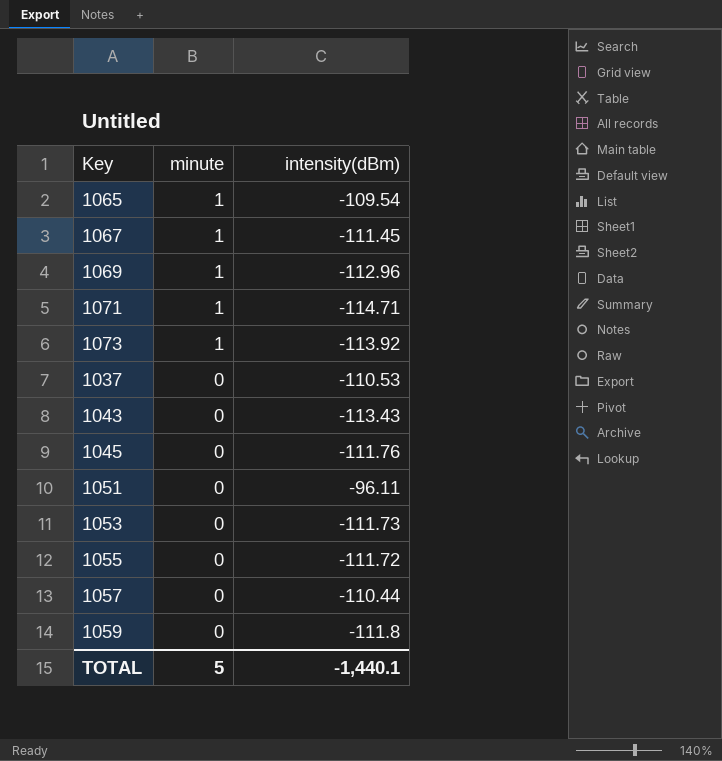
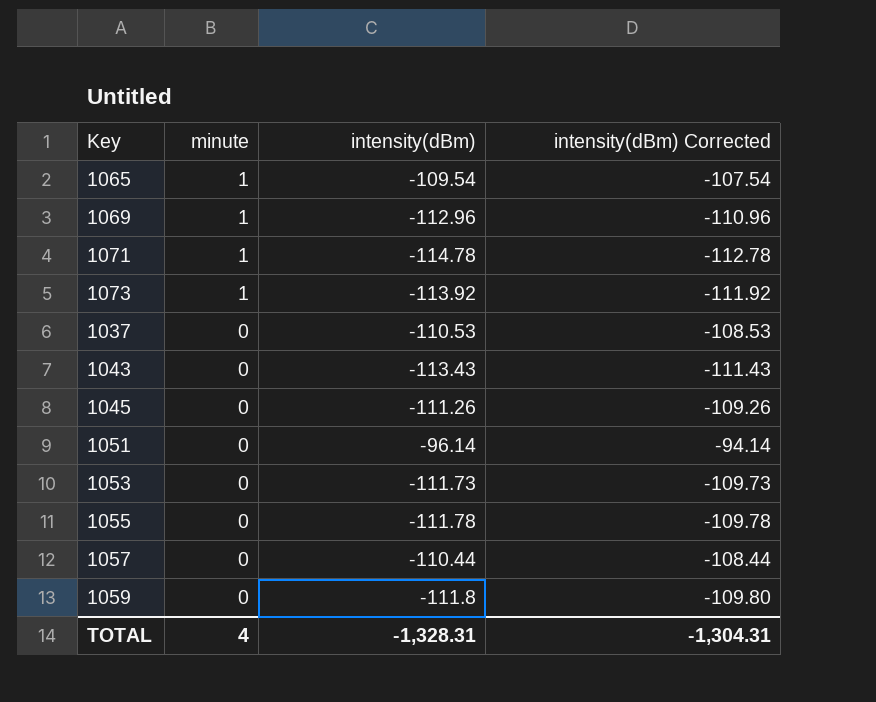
column intensity(dBm) Corrected | formula: none -> [intensity(dBm)] + 2
row 1067: 1 | -111.45 -> none
1071 | intensity(dBm): -114.71 -> -114.78
1045 | intensity(dBm): -111.76 -> -111.26
1051 | intensity(dBm): -96.11 -> -96.14
1055 | intensity(dBm): -111.72 -> -111.78
TOTAL | minute: 5 -> 4
TOTAL | intensity(dBm): -1,440.1 -> -1,328.31

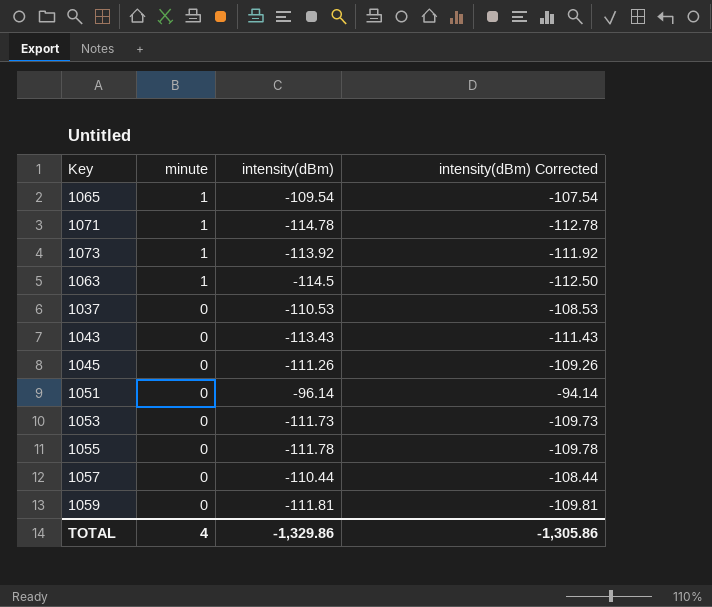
row 1069: 1 | -112.96 | -110.96 -> none
row 1063: none -> 1 | -114.5 | -112.50
1059 | intensity(dBm): -111.8 -> -111.81
1059 | intensity(dBm) Corrected: -109.80 -> -109.81
TOTAL | intensity(dBm): -1,328.31 -> -1,329.86
TOTAL | intensity(dBm) Corrected: -1,304.31 -> -1,305.86

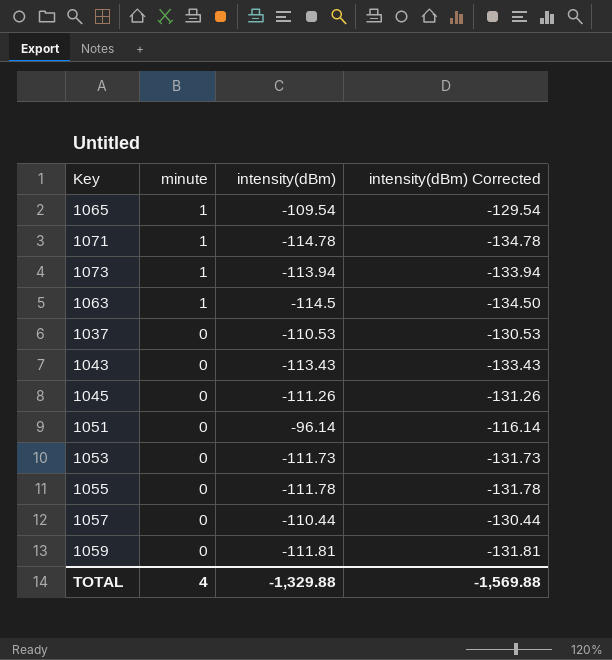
column intensity(dBm) Corrected | formula: [intensity(dBm)] + 2 -> [intensity(dBm)] - 20
1073 | intensity(dBm): -113.92 -> -113.94
TOTAL | intensity(dBm): -1,329.86 -> -1,329.88
TOTAL | intensity(dBm) Corrected: -1,305.86 -> -1,569.88

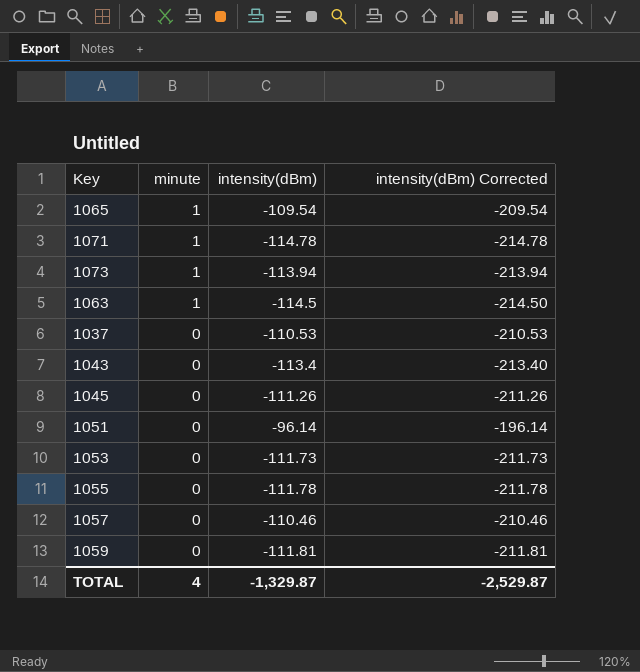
column intensity(dBm) Corrected | formula: [intensity(dBm)] - 20 -> [intensity(dBm)] - 100
1043 | intensity(dBm): -113.43 -> -113.4
1057 | intensity(dBm): -110.44 -> -110.46
TOTAL | intensity(dBm): -1,329.88 -> -1,329.87
TOTAL | intensity(dBm) Corrected: -1,569.88 -> -2,529.87

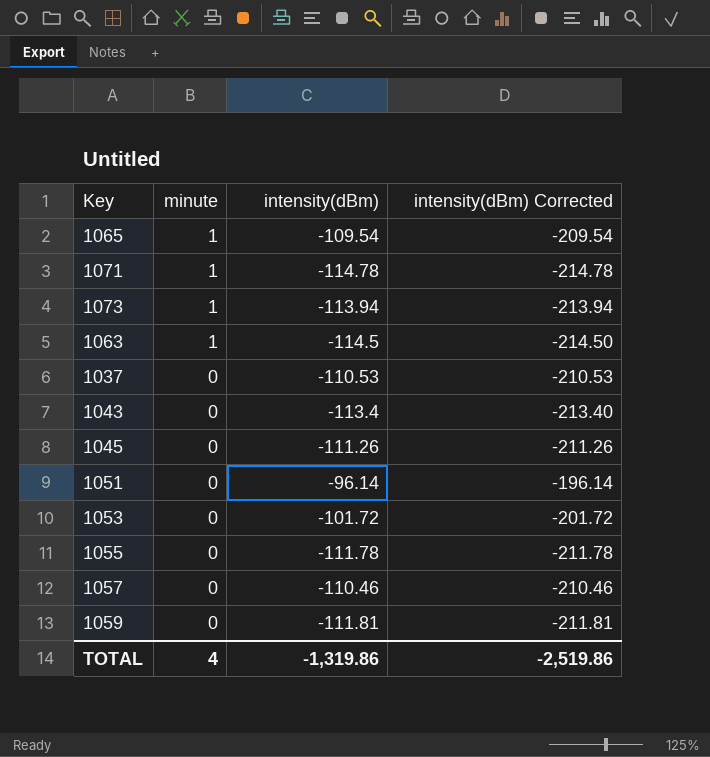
1053 | intensity(dBm): -111.73 -> -101.72
1053 | intensity(dBm) Corrected: -211.73 -> -201.72
TOTAL | intensity(dBm): -1,329.87 -> -1,319.86
TOTAL | intensity(dBm) Corrected: -2,529.87 -> -2,519.86

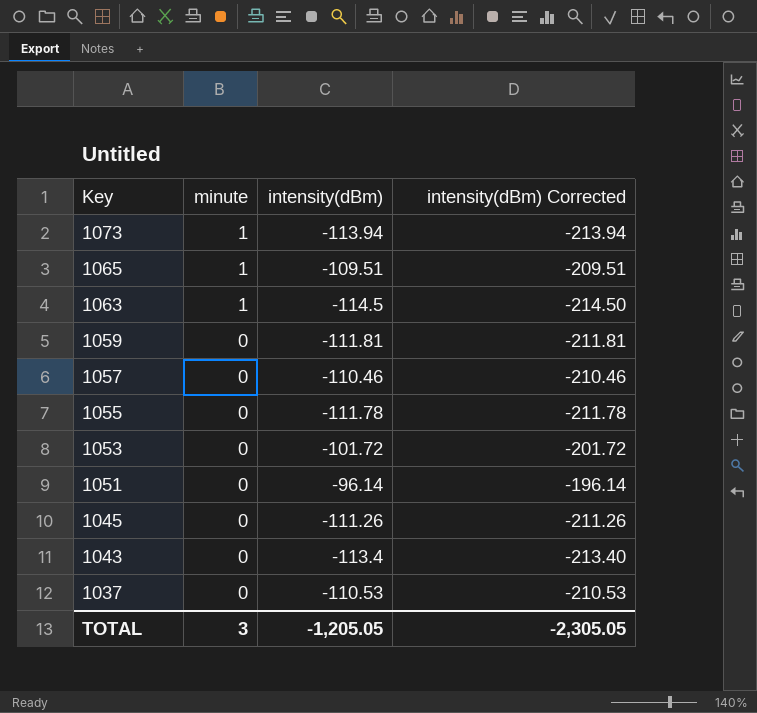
row order: minute descending -> Key descending
row 1071: 1 | -114.78 | -214.78 -> none
1065 | intensity(dBm): -109.54 -> -109.51
1065 | intensity(dBm) Corrected: -209.54 -> -209.51
TOTAL | minute: 4 -> 3
TOTAL | intensity(dBm): -1,319.86 -> -1,205.05
TOTAL | intensity(dBm) Corrected: -2,519.86 -> -2,305.05

